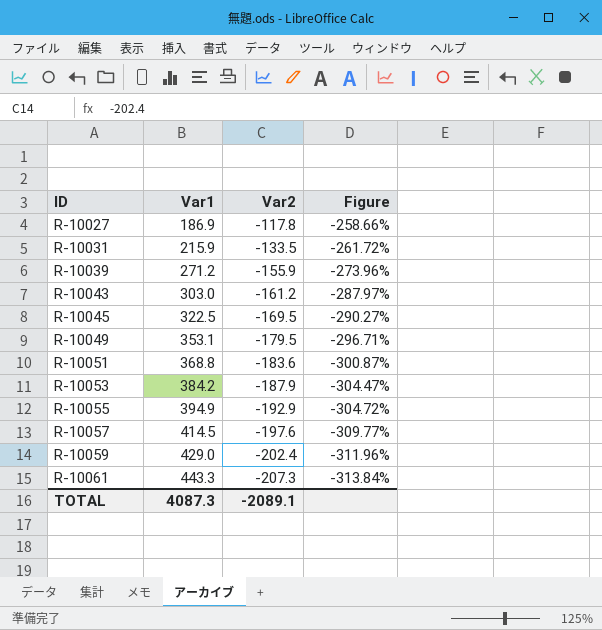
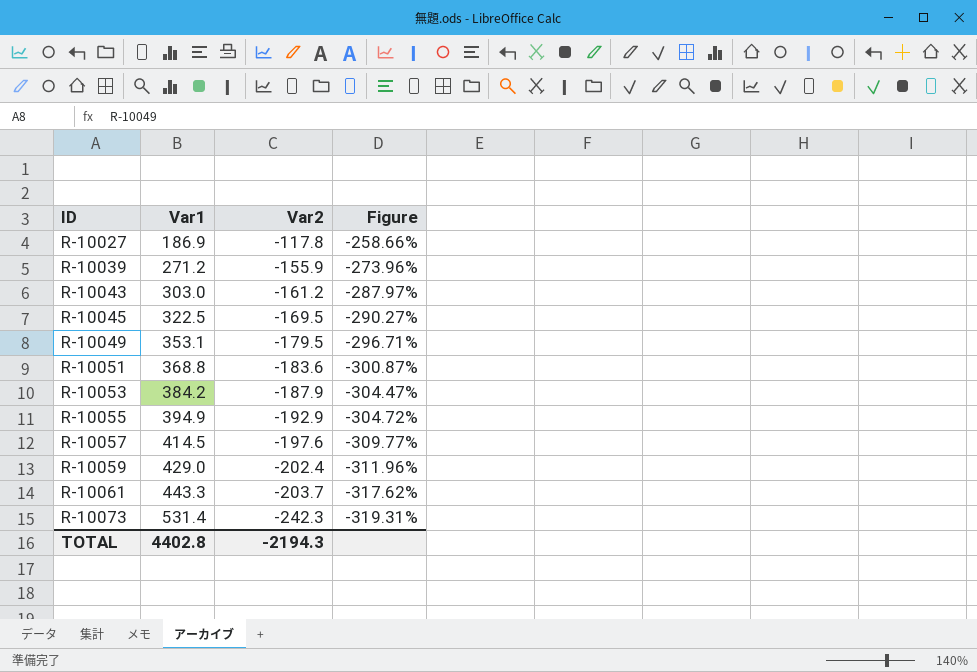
row R-10031: 215.9 | -133.5 | -261.72% -> none
R-10061 | Var2: -207.3 -> -203.7
R-10061 | Figure: -313.84% -> -317.62%
row R-10073: none -> 531.4 | -242.3 | -319.31%
TOTAL | Var1: 4087.3 -> 4402.8
TOTAL | Var2: -2089.1 -> -2194.3

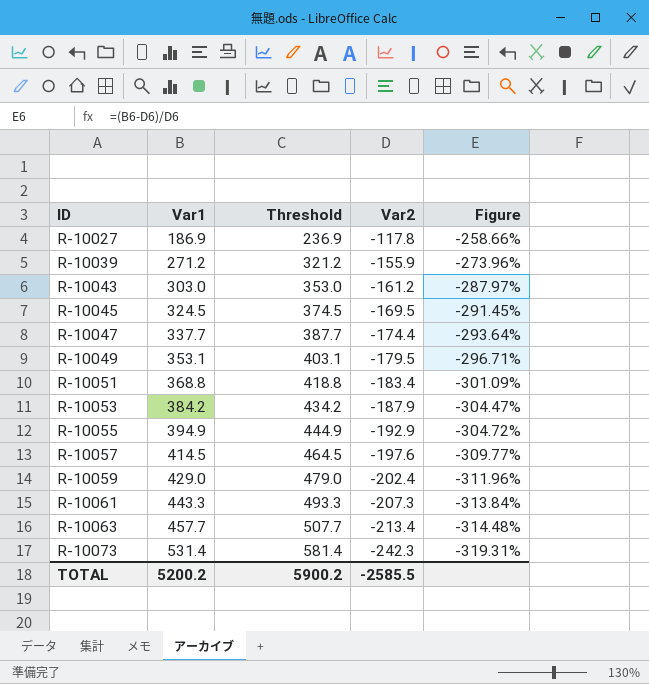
column Threshold | formula: none -> [Var1] + 50
R-10045 | Var1: 322.5 -> 324.5
R-10045 | Figure: -290.27% -> -291.45%
row R-10047: none -> 337.7 | 387.7 | -174.4 | -293.64%
R-10051 | Var2: -183.6 -> -183.4
R-10051 | Figure: -300.87% -> -301.09%
R-10061 | Var2: -203.7 -> -207.3
R-10061 | Figure: -317.62% -> -313.84%
row R-10063: none -> 457.7 | 507.7 | -213.4 | -314.48%
TOTAL | Var1: 4402.8 -> 5200.2
TOTAL | Var2: -2194.3 -> -2585.5

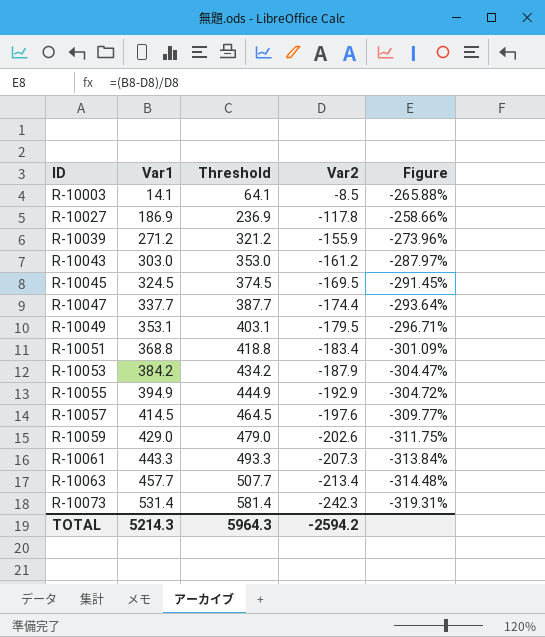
row R-10003: none -> 14.1 | 64.1 | -8.5 | -265.88%
R-10059 | Var2: -202.4 -> -202.6
R-10059 | Figure: -311.96% -> -311.75%
TOTAL | Var1: 5200.2 -> 5214.3
TOTAL | Threshold: 5900.2 -> 5964.3
TOTAL | Var2: -2585.5 -> -2594.2

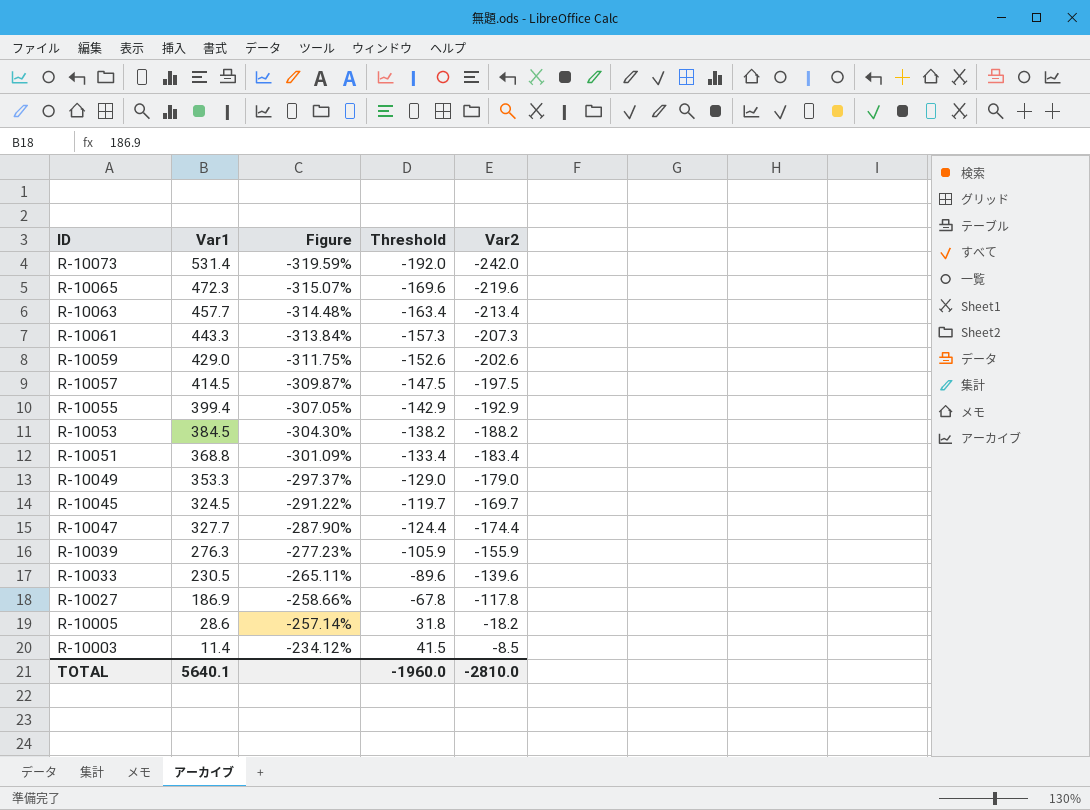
row order: ID ascending -> Figure ascending
column Figure | position: 5 -> 3
column Threshold | formula: [Var1] + 50 -> [Var2] + 50
row R-10043: 303.0 | 353.0 | -161.2 | -287.97% -> none
R-10073 | Figure: -319.31% -> -319.59%
R-10073 | Var2: -242.3 -> -242.0
row R-10065: none -> 472.3 | -315.07% | -169.6 | -219.6
R-10057 | Figure: -309.77% -> -309.87%
R-10057 | Var2: -197.6 -> -197.5
R-10055 | Var1: 394.9 -> 399.4
R-10055 | Figure: -304.72% -> -307.05%
R-10053 | Var1: 384.2 -> 384.5
R-10053 | Figure: -304.47% -> -304.30%
R-10053 | Var2: -187.9 -> -188.2
R-10049 | Var1: 353.1 -> 353.3
R-10049 | Figure: -296.71% -> -297.37%
R-10049 | Var2: -179.5 -> -179.0
R-10045 | Figure: -291.45% -> -291.22%
R-10045 | Var2: -169.5 -> -169.7
R-10047 | Var1: 337.7 -> 327.7
R-10047 | Figure: -293.64% -> -287.90%
R-10039 | Var1: 271.2 -> 276.3
R-10039 | Figure: -273.96% -> -277.23%
row R-10033: none -> 230.5 | -265.11% | -89.6 | -139.6
row R-10005: none -> 28.6 | -257.14% | 31.8 | -18.2
R-10003 | Var1: 14.1 -> 11.4
R-10003 | Figure: -265.88% -> -234.12%
TOTAL | Var1: 5214.3 -> 5640.1
TOTAL | Threshold: 5964.3 -> -1960.0
TOTAL | Var2: -2594.2 -> -2810.0

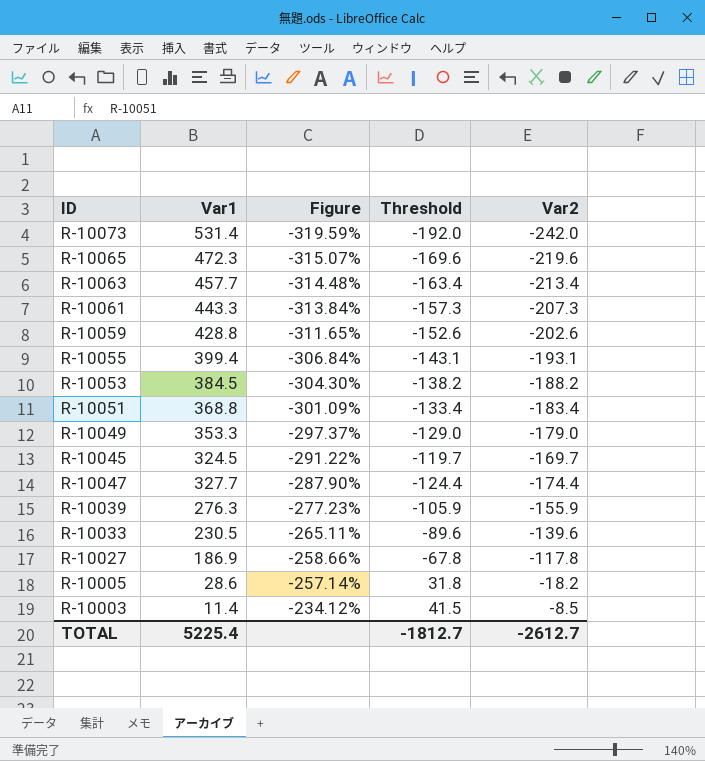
row R-10057: 414.5 | -309.87% | -147.5 | -197.5 -> none
R-10059 | Var1: 429.0 -> 428.8
R-10059 | Figure: -311.75% -> -311.65%
R-10055 | Figure: -307.05% -> -306.84%
R-10055 | Threshold: -142.9 -> -143.1
R-10055 | Var2: -192.9 -> -193.1
TOTAL | Var1: 5640.1 -> 5225.4
TOTAL | Threshold: -1960.0 -> -1812.7
TOTAL | Var2: -2810.0 -> -2612.7

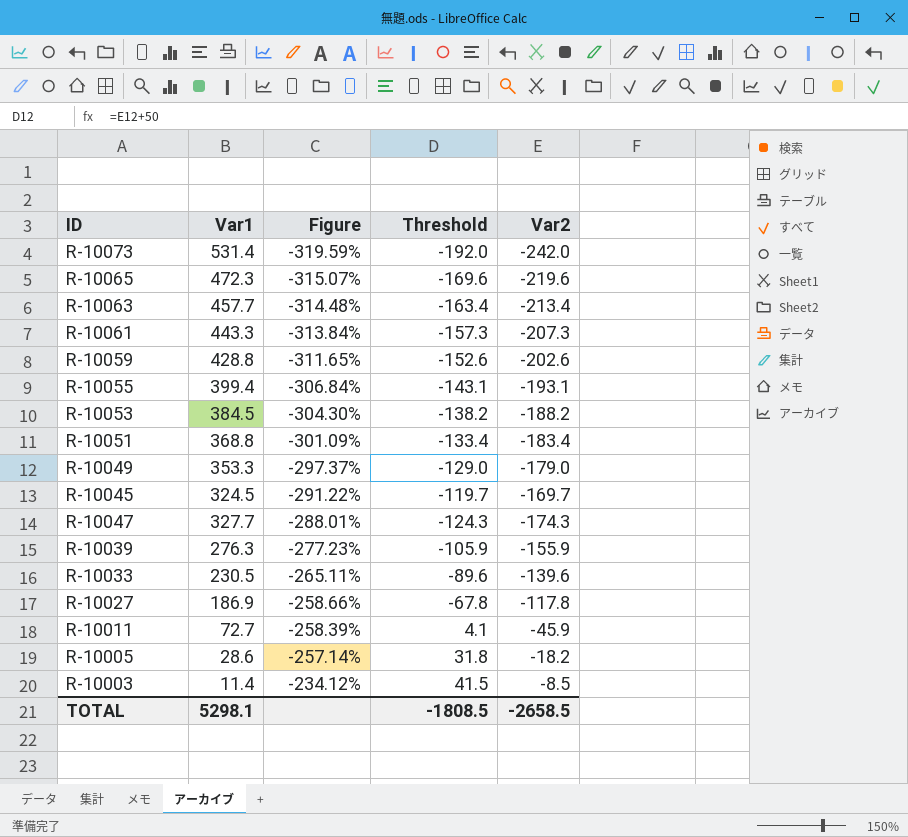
R-10047 | Figure: -287.90% -> -288.01%
R-10047 | Threshold: -124.4 -> -124.3
R-10047 | Var2: -174.4 -> -174.3
row R-10011: none -> 72.7 | -258.39% | 4.1 | -45.9
TOTAL | Var1: 5225.4 -> 5298.1
TOTAL | Threshold: -1812.7 -> -1808.5
TOTAL | Var2: -2612.7 -> -2658.5

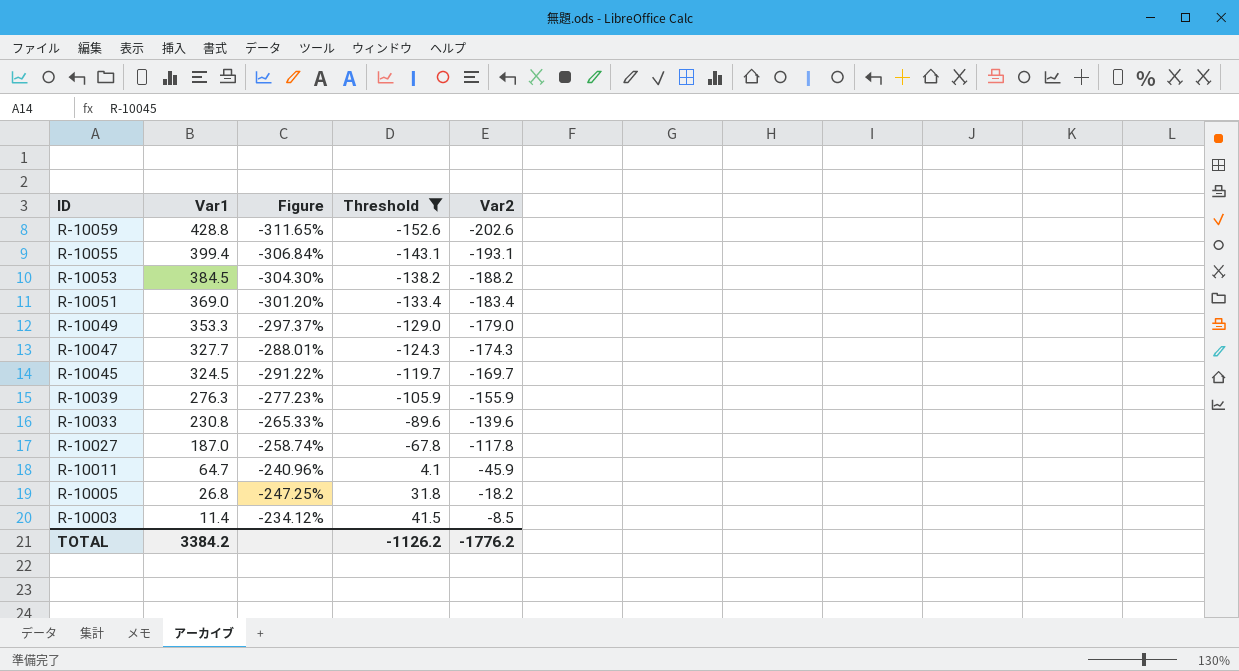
filter: none -> Threshold >= -152.6
row order: Figure ascending -> ID descending
R-10051 | Var1: 368.8 -> 369.0
R-10051 | Figure: -301.09% -> -301.20%
R-10033 | Var1: 230.5 -> 230.8
R-10033 | Figure: -265.11% -> -265.33%
R-10027 | Var1: 186.9 -> 187.0
R-10027 | Figure: -258.66% -> -258.74%
R-10011 | Var1: 72.7 -> 64.7
R-10011 | Figure: -258.39% -> -240.96%
R-10005 | Var1: 28.6 -> 26.8
R-10005 | Figure: -257.14% -> -247.25%
TOTAL | Var1: 5298.1 -> 3384.2
TOTAL | Threshold: -1808.5 -> -1126.2
TOTAL | Var2: -2658.5 -> -1776.2

